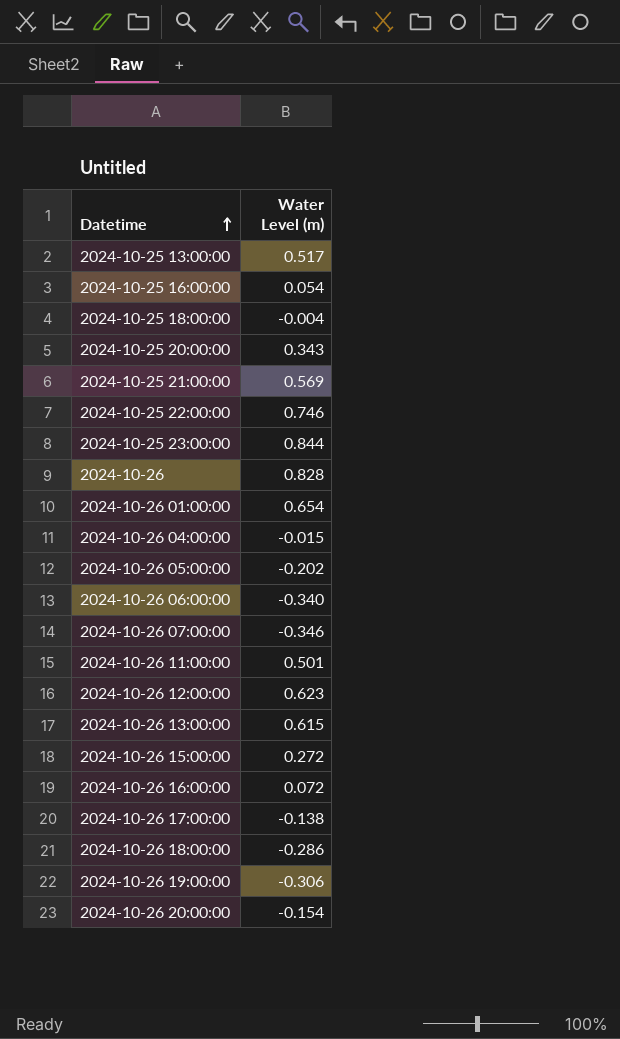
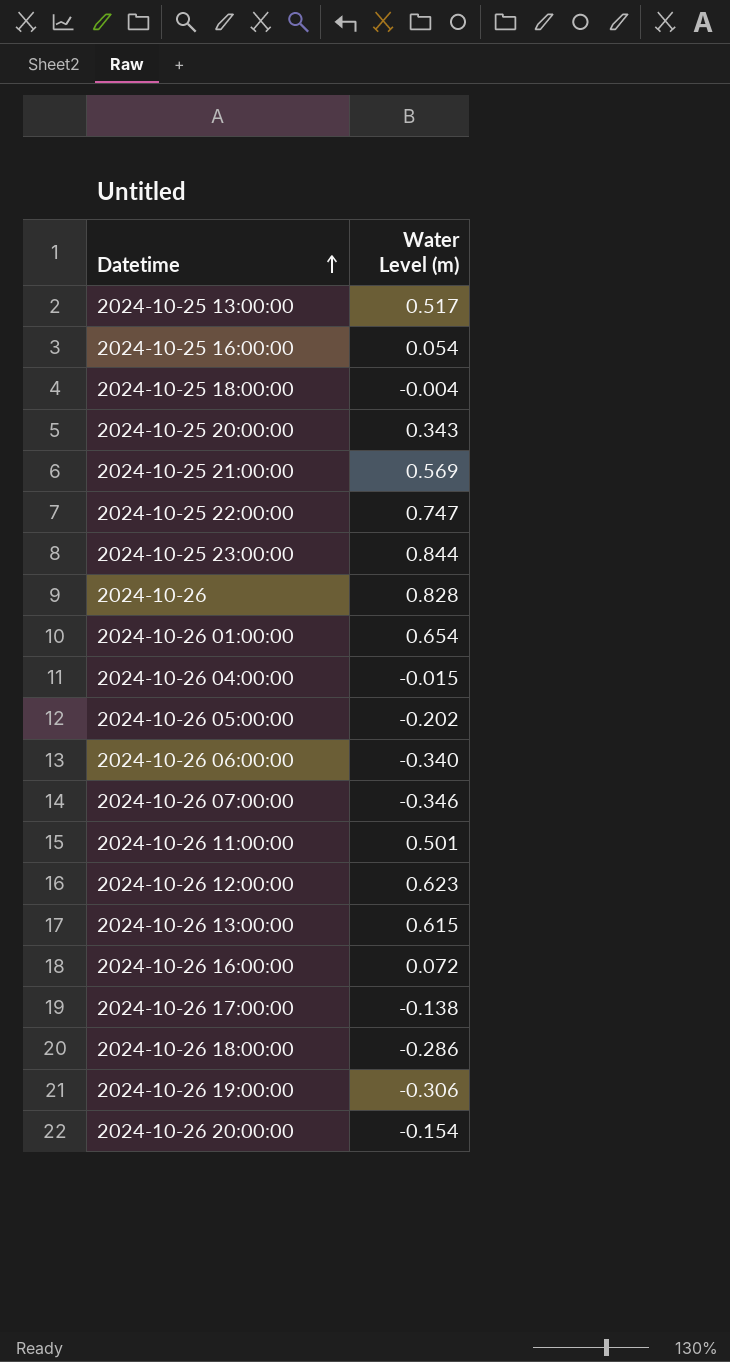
row 2024-10-26 15:00:00: 0.272 -> none
2024-10-25 22:00:00 | Water Level (m): 0.746 -> 0.747

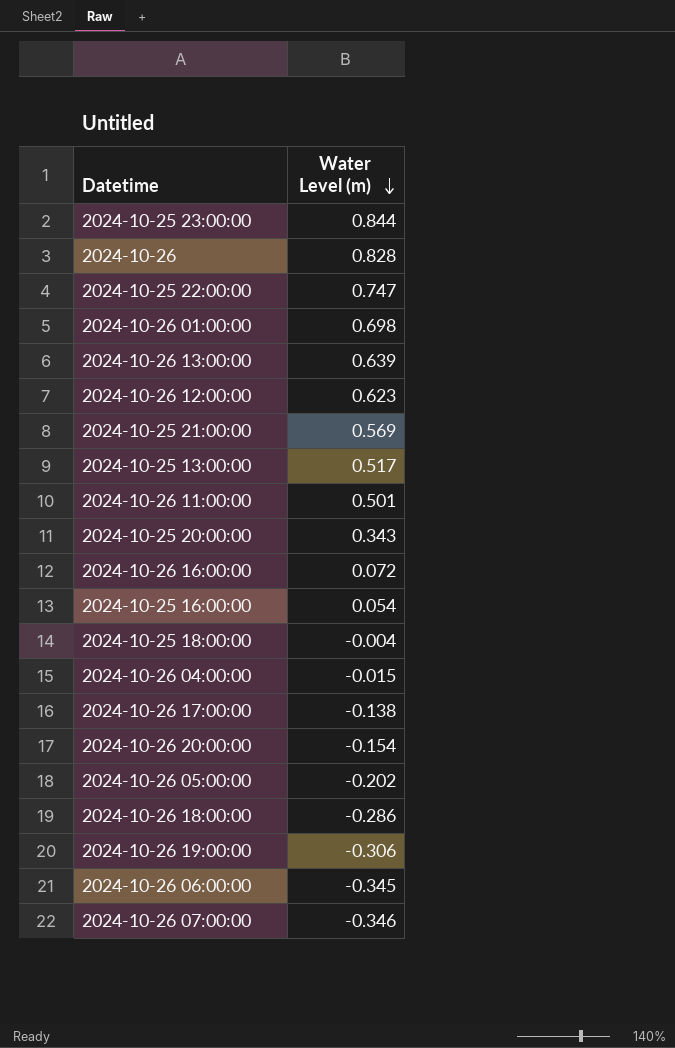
row order: Datetime ascending -> Water Level (m) descending
2024-10-26 01:00:00 | Water Level (m): 0.654 -> 0.698
2024-10-26 13:00:00 | Water Level (m): 0.615 -> 0.639
2024-10-26 06:00:00 | Water Level (m): -0.340 -> -0.345

